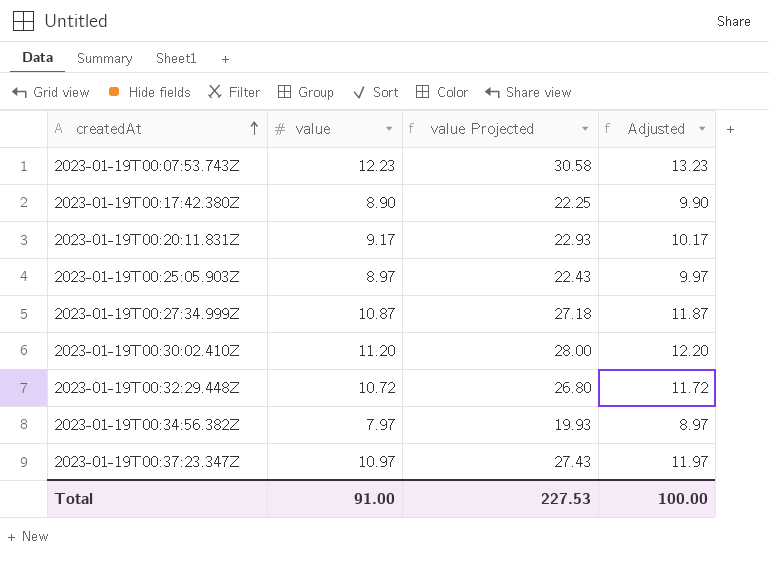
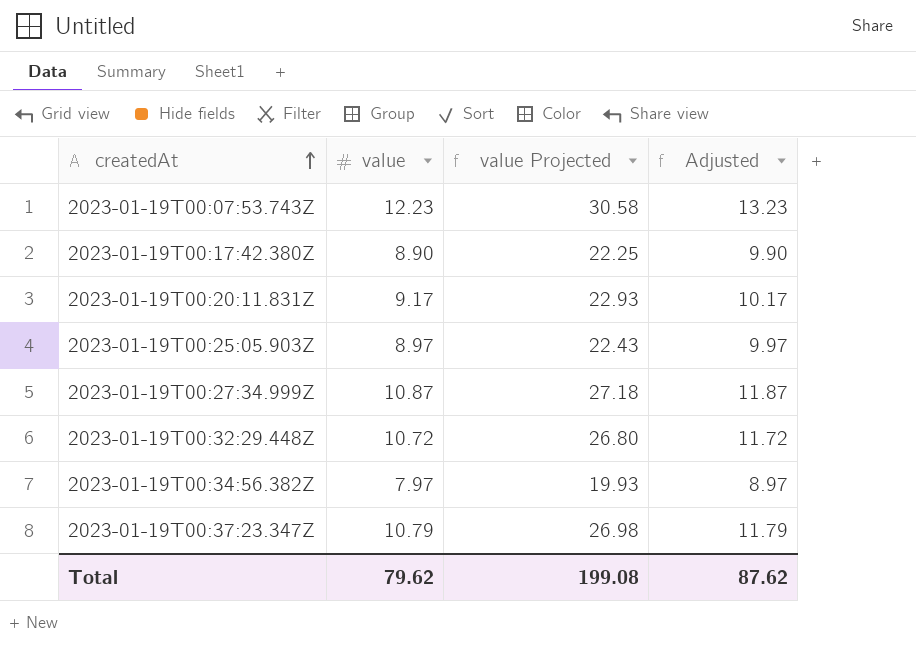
row 2023-01-19T00:30:02.410Z: 11.20 | 28.00 | 12.20 -> none
2023-01-19T00:37:23.347Z | value: 10.97 -> 10.79
2023-01-19T00:37:23.347Z | value Projected: 27.43 -> 26.98
2023-01-19T00:37:23.347Z | Adjusted: 11.97 -> 11.79
Total | value: 91.00 -> 79.62
Total | value Projected: 227.53 -> 199.08
Total | Adjusted: 100.00 -> 87.62

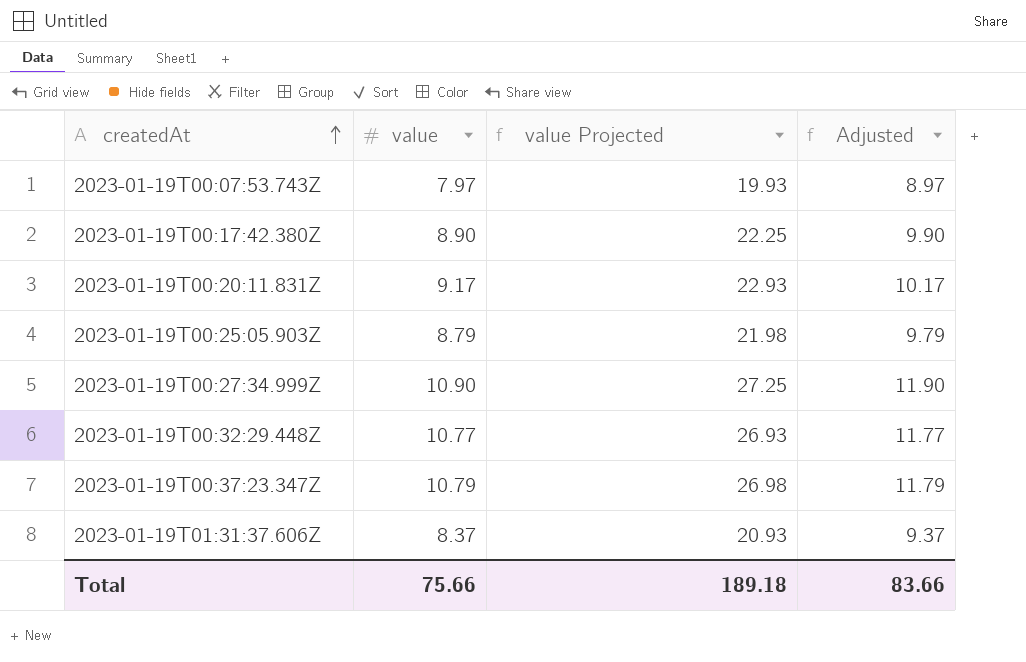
row 2023-01-19T00:34:56.382Z: 7.97 | 19.93 | 8.97 -> none
2023-01-19T00:07:53.743Z | value: 12.23 -> 7.97
2023-01-19T00:07:53.743Z | value Projected: 30.58 -> 19.93
2023-01-19T00:07:53.743Z | Adjusted: 13.23 -> 8.97
2023-01-19T00:25:05.903Z | value: 8.97 -> 8.79
2023-01-19T00:25:05.903Z | value Projected: 22.43 -> 21.98
2023-01-19T00:25:05.903Z | Adjusted: 9.97 -> 9.79
2023-01-19T00:27:34.999Z | value: 10.87 -> 10.90
2023-01-19T00:27:34.999Z | value Projected: 27.18 -> 27.25
2023-01-19T00:27:34.999Z | Adjusted: 11.87 -> 11.90
2023-01-19T00:32:29.448Z | value: 10.72 -> 10.77
2023-01-19T00:32:29.448Z | value Projected: 26.80 -> 26.93
2023-01-19T00:32:29.448Z | Adjusted: 11.72 -> 11.77
row 2023-01-19T01:31:37.606Z: none -> 8.37 | 20.93 | 9.37
Total | value: 79.62 -> 75.66
Total | value Projected: 199.08 -> 189.18
Total | Adjusted: 87.62 -> 83.66

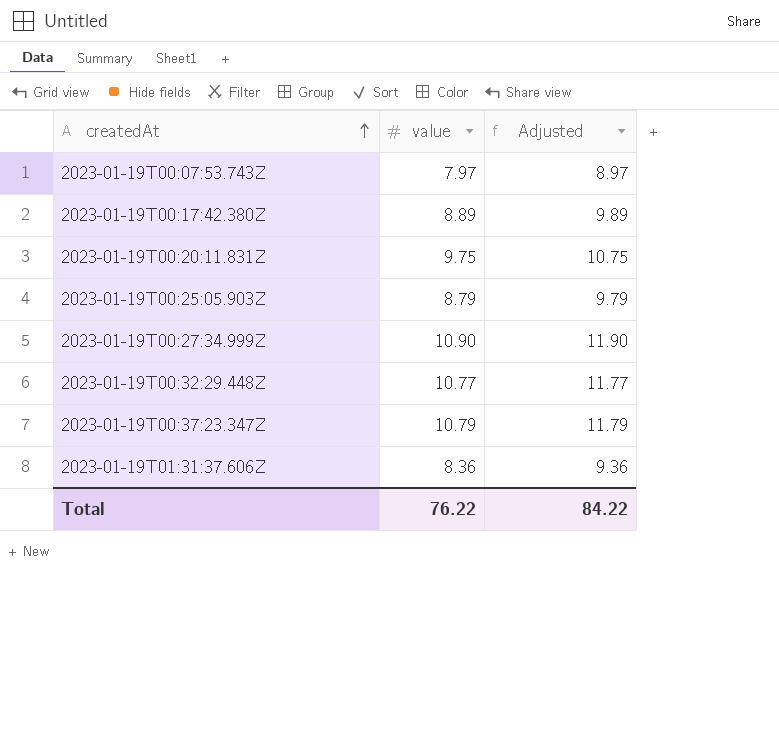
column value Projected | formula: [value] * 2.5 -> none
2023-01-19T00:17:42.380Z | value: 8.90 -> 8.89
2023-01-19T00:17:42.380Z | Adjusted: 9.90 -> 9.89
2023-01-19T00:20:11.831Z | value: 9.17 -> 9.75
2023-01-19T00:20:11.831Z | Adjusted: 10.17 -> 10.75
2023-01-19T01:31:37.606Z | value: 8.37 -> 8.36
2023-01-19T01:31:37.606Z | Adjusted: 9.37 -> 9.36
Total | value: 75.66 -> 76.22
Total | Adjusted: 83.66 -> 84.22

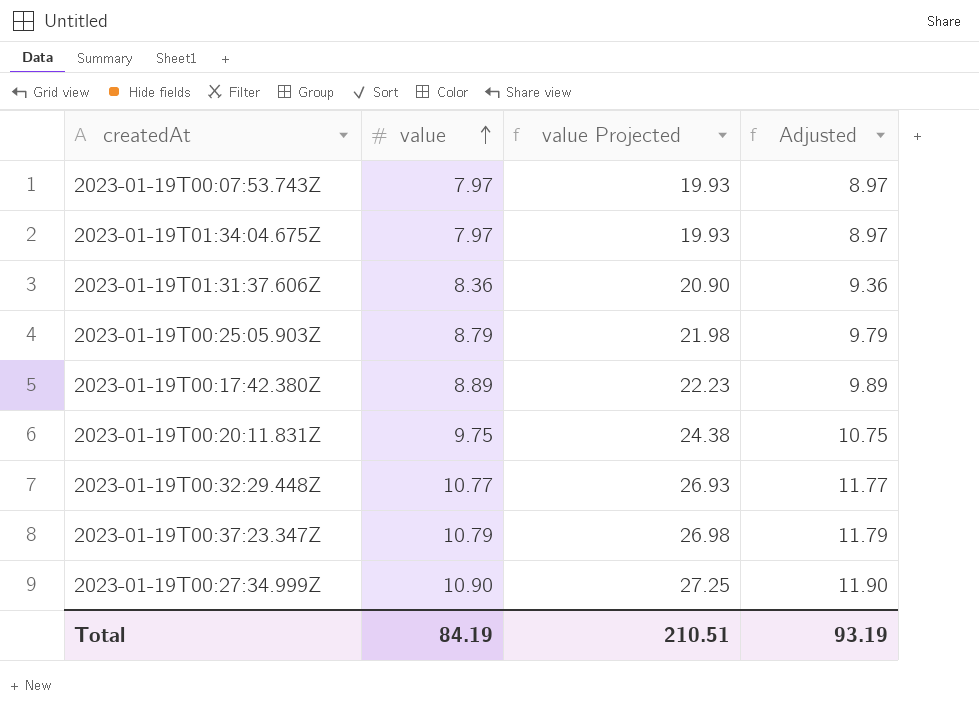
row order: createdAt ascending -> value ascending
column value Projected | formula: none -> [value] * 2.5
row 2023-01-19T01:34:04.675Z: none -> 7.97 | 19.93 | 8.97
Total | value: 76.22 -> 84.19
Total | Adjusted: 84.22 -> 93.19

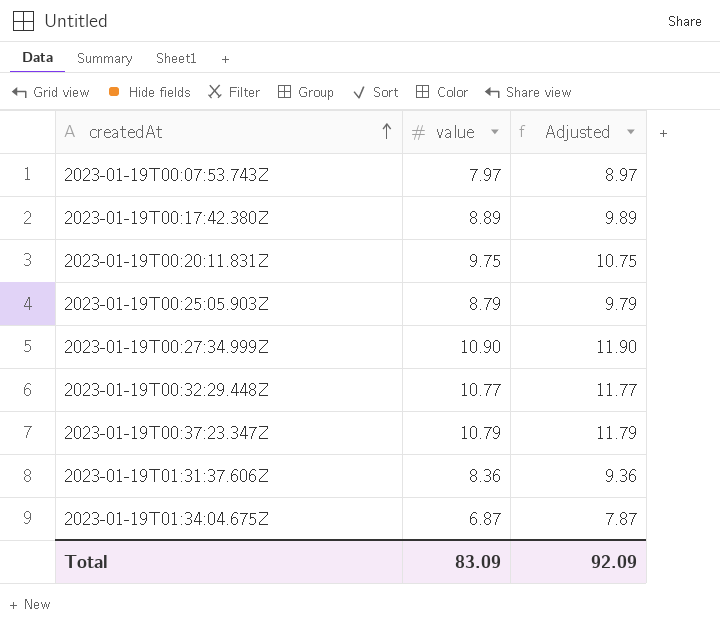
row order: value ascending -> createdAt ascending
column value Projected | formula: [value] * 2.5 -> none
2023-01-19T01:34:04.675Z | value: 7.97 -> 6.87
2023-01-19T01:34:04.675Z | Adjusted: 8.97 -> 7.87
Total | value: 84.19 -> 83.09
Total | Adjusted: 93.19 -> 92.09

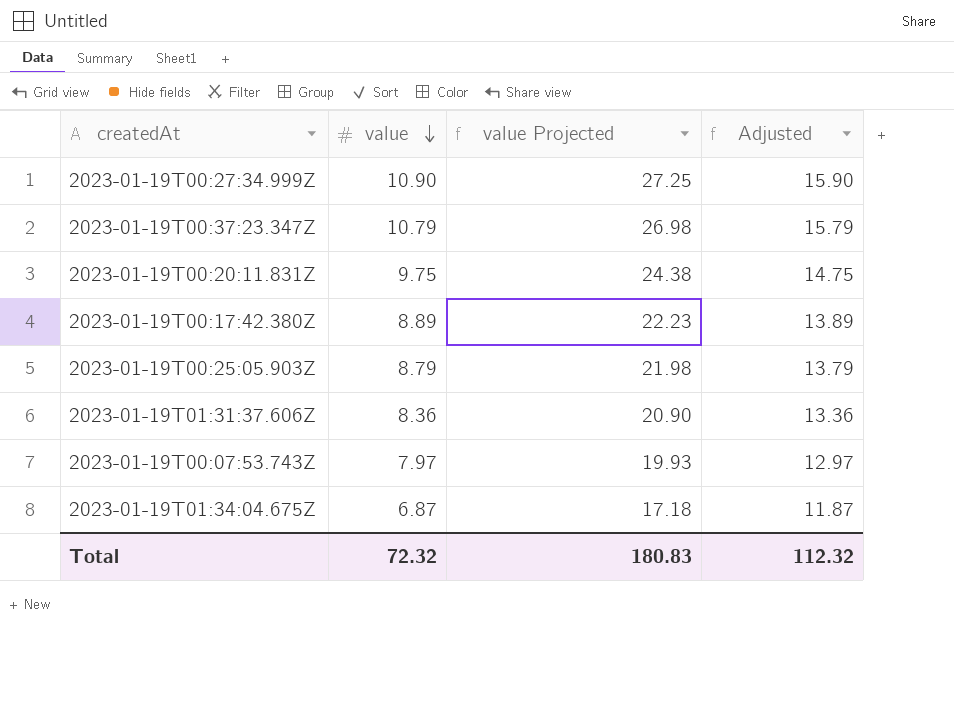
row order: createdAt ascending -> value descending
column value Projected | formula: none -> [value] * 2.5
column Adjusted | formula: [value] + 1 -> [value] + 5
row 2023-01-19T00:32:29.448Z: 10.77 | 11.77 -> none
Total | value: 83.09 -> 72.32
Total | Adjusted: 92.09 -> 112.32

